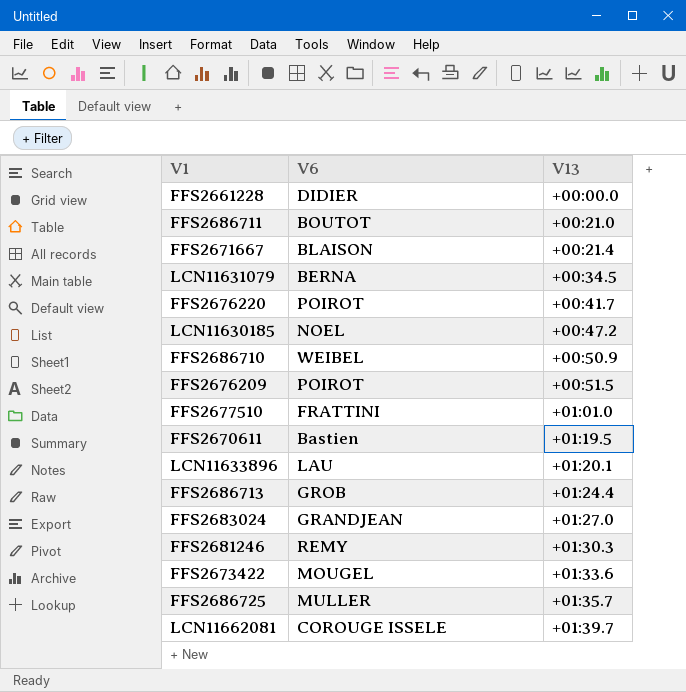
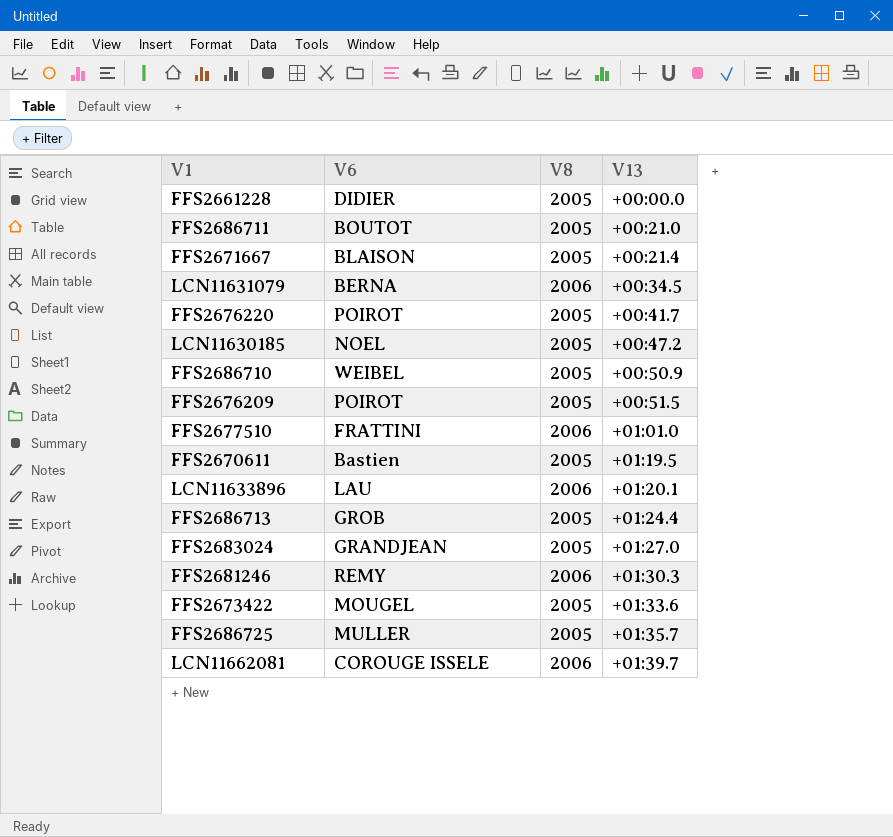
column V8 | position: none -> 3

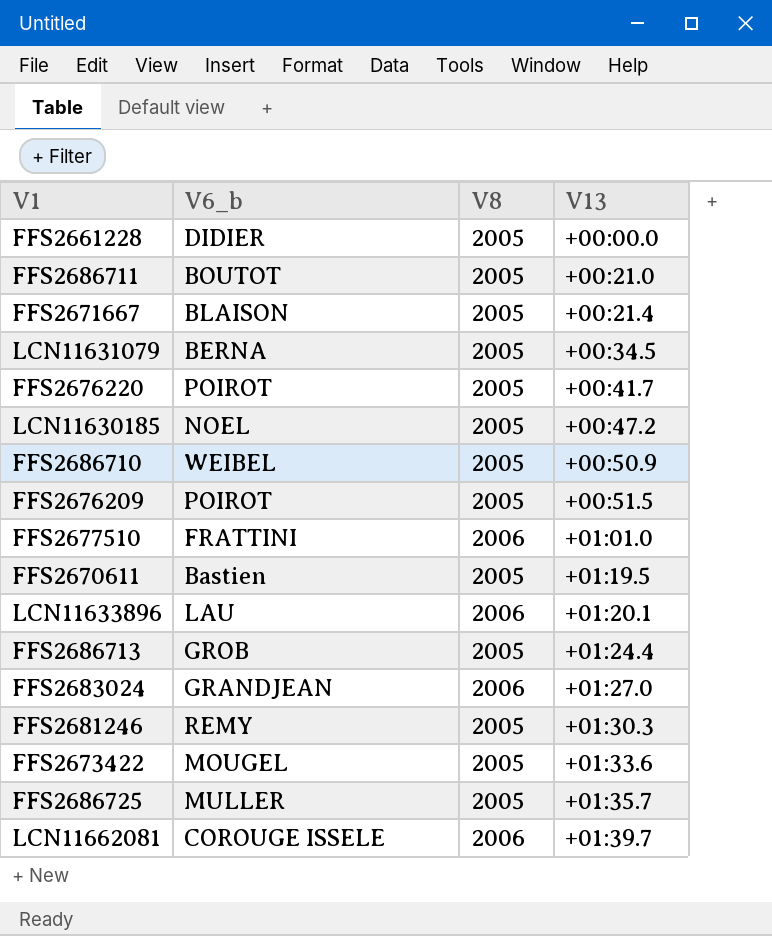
column name: V6 -> V6_b
LCN11631079 | V8: 2006 -> 2005
FFS2683024 | V8: 2005 -> 2006
FFS2681246 | V8: 2006 -> 2005

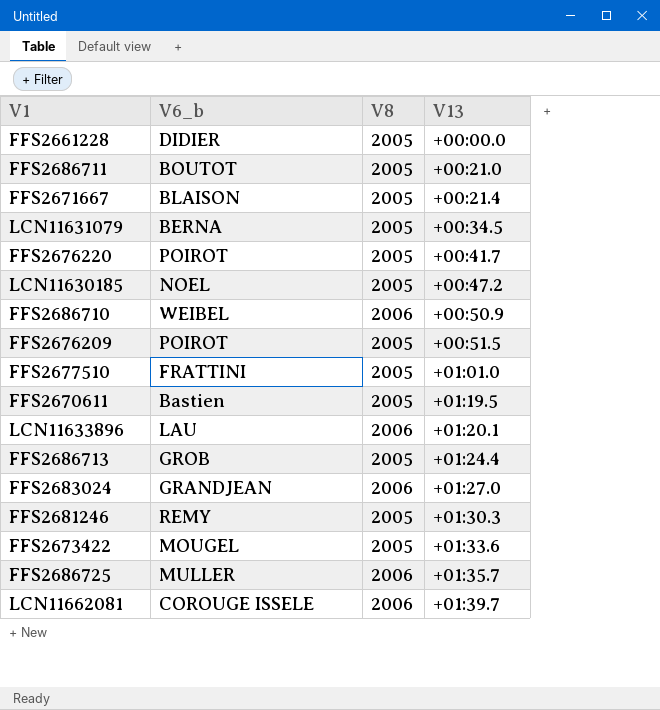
FFS2686710 | V8: 2005 -> 2006
FFS2677510 | V8: 2006 -> 2005
FFS2686725 | V8: 2005 -> 2006

